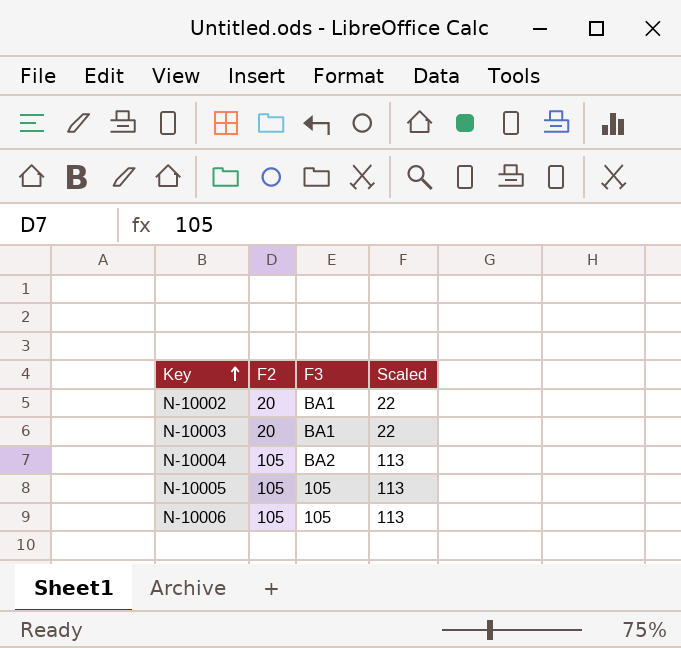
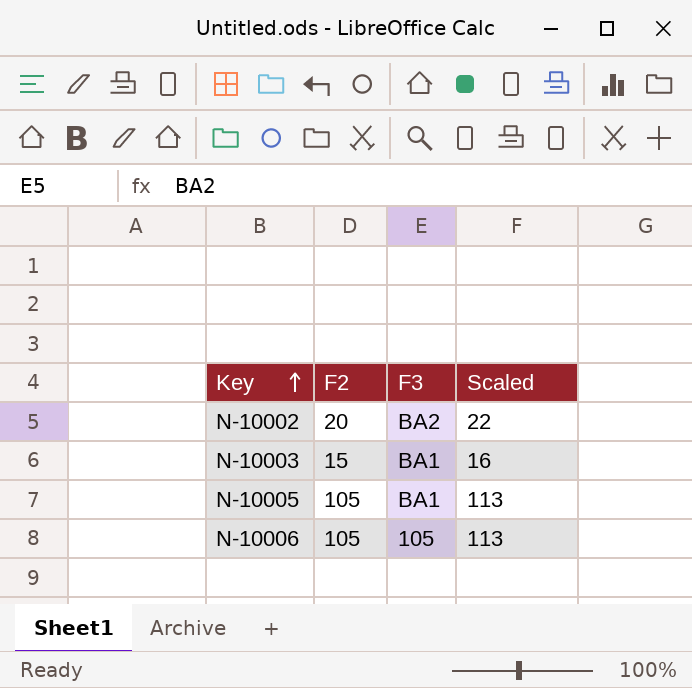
row N-10004: 105 | BA2 | 113 -> none
N-10002 | F3: BA1 -> BA2
N-10003 | F2: 20 -> 15
N-10003 | Scaled: 22 -> 16
N-10005 | F3: 105 -> BA1

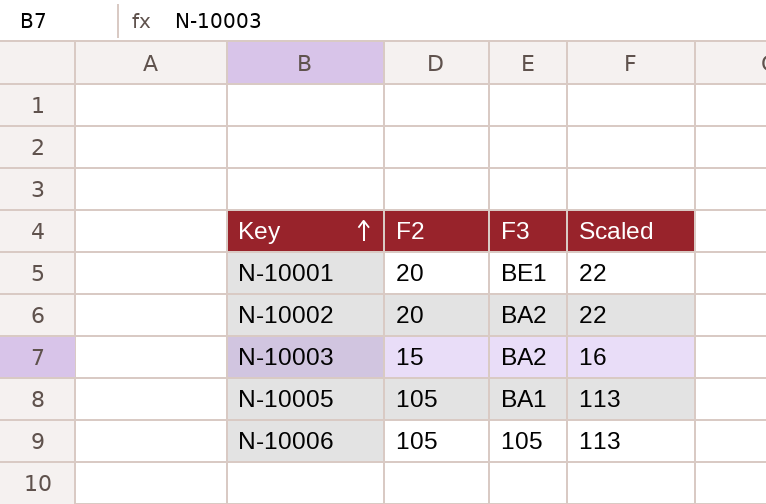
row N-10001: none -> 20 | BE1 | 22
N-10003 | F3: BA1 -> BA2

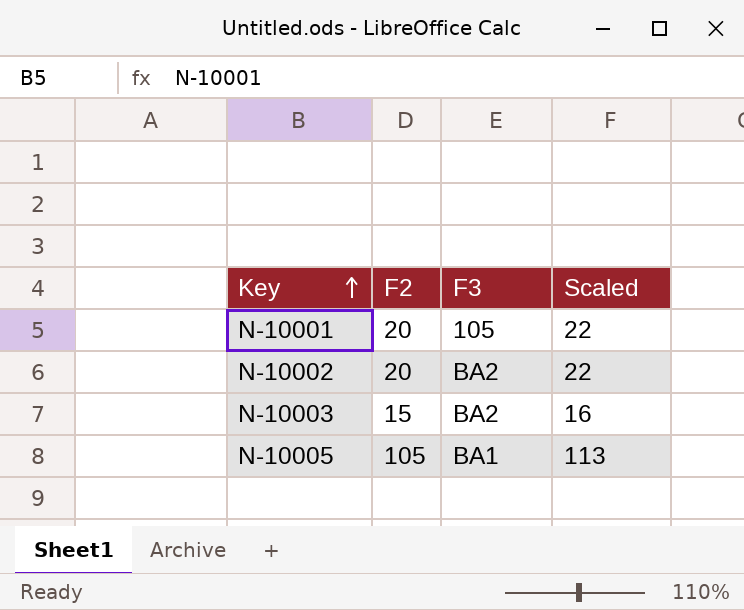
row N-10006: 105 | 105 | 113 -> none
N-10001 | F3: BE1 -> 105

